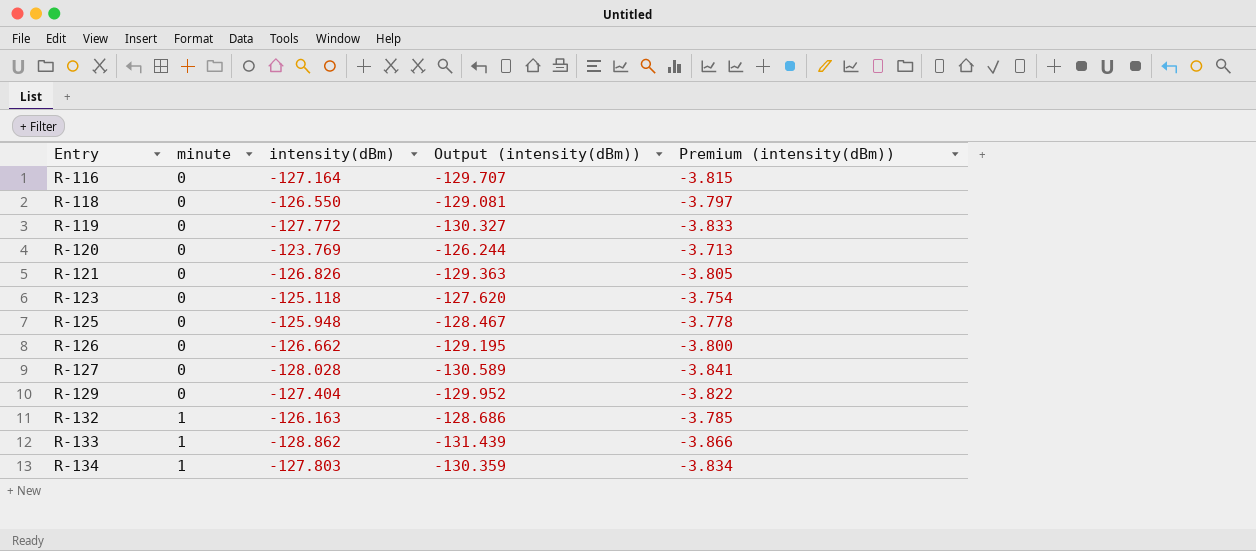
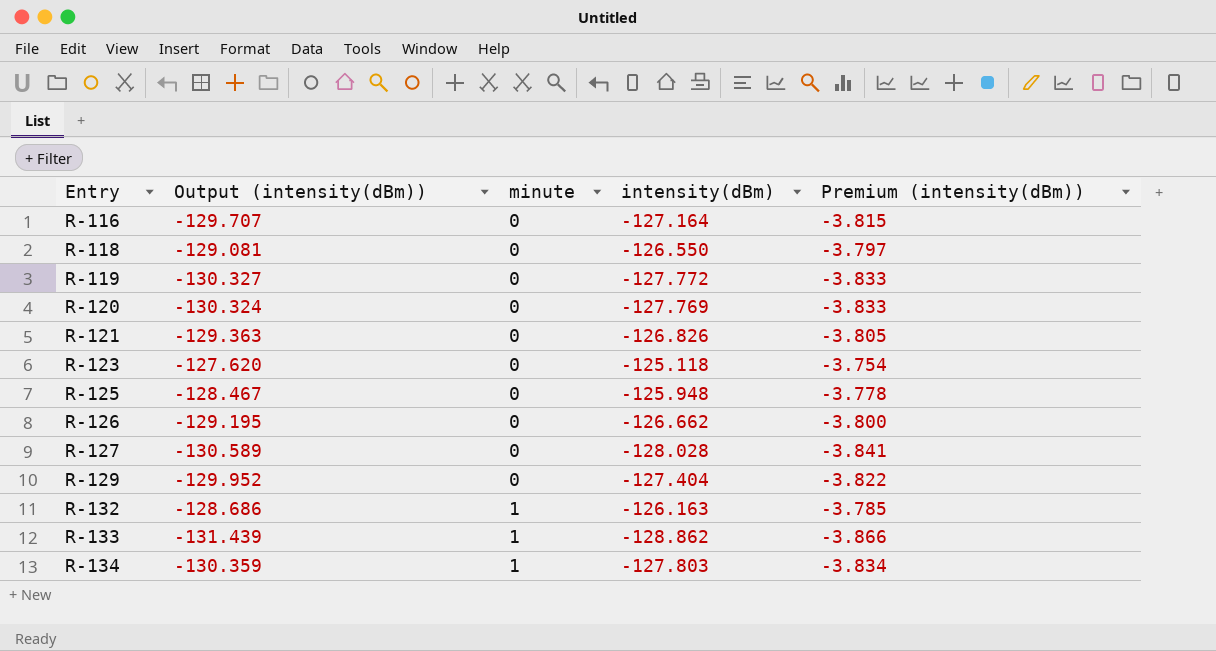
column Output (intensity(dBm)) | position: 4 -> 2
R-120 | Output (intensity(dBm)): -126.244 -> -130.324
R-120 | intensity(dBm): -123.769 -> -127.769
R-120 | Premium (intensity(dBm)): -3.713 -> -3.833

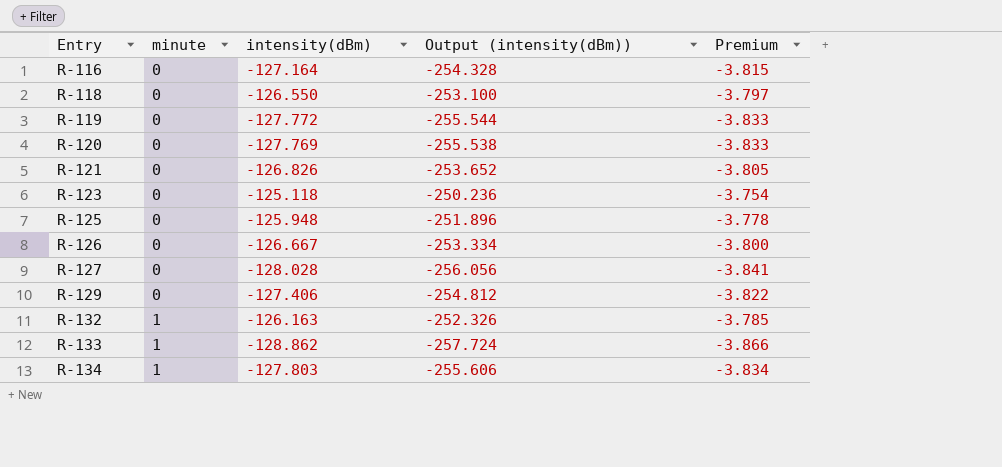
column Output (intensity(dBm)) | formula: [intensity(dBm)] * 1.02 -> [intensity(dBm)] * 2
column Output (intensity(dBm)) | position: 2 -> 4
column name: Premium (intensity(dBm)) -> Premium
R-126 | intensity(dBm): -126.662 -> -126.667
R-129 | intensity(dBm): -127.404 -> -127.406

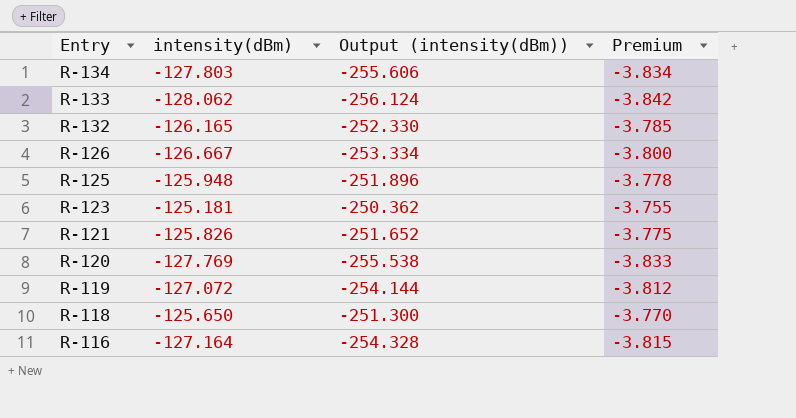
row order: Entry ascending -> Entry descending
column minute | position: 2 -> none
row R-127: 0 | -128.028 | -256.056 | -3.841 -> none
row R-129: 0 | -127.406 | -254.812 | -3.822 -> none
R-133 | intensity(dBm): -128.862 -> -128.062
R-133 | Output (intensity(dBm)): -257.724 -> -256.124
R-133 | Premium: -3.866 -> -3.842
R-132 | intensity(dBm): -126.163 -> -126.165
R-132 | Output (intensity(dBm)): -252.326 -> -252.330
R-123 | intensity(dBm): -125.118 -> -125.181
R-123 | Output (intensity(dBm)): -250.236 -> -250.362
R-123 | Premium: -3.754 -> -3.755
R-121 | intensity(dBm): -126.826 -> -125.826
R-121 | Output (intensity(dBm)): -253.652 -> -251.652
R-121 | Premium: -3.805 -> -3.775
R-119 | intensity(dBm): -127.772 -> -127.072
R-119 | Output (intensity(dBm)): -255.544 -> -254.144
R-119 | Premium: -3.833 -> -3.812
R-118 | intensity(dBm): -126.550 -> -125.650
R-118 | Output (intensity(dBm)): -253.100 -> -251.300
R-118 | Premium: -3.797 -> -3.770

